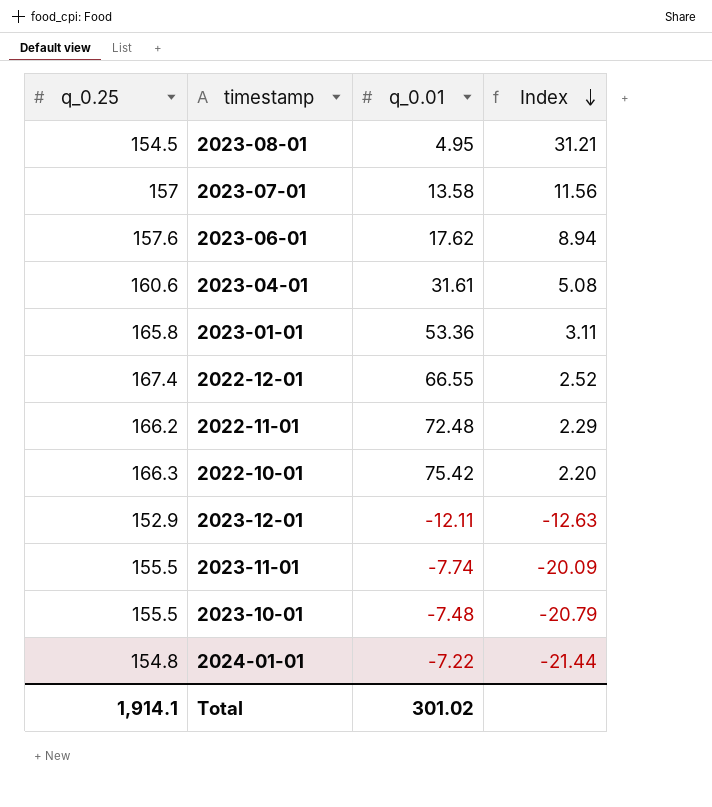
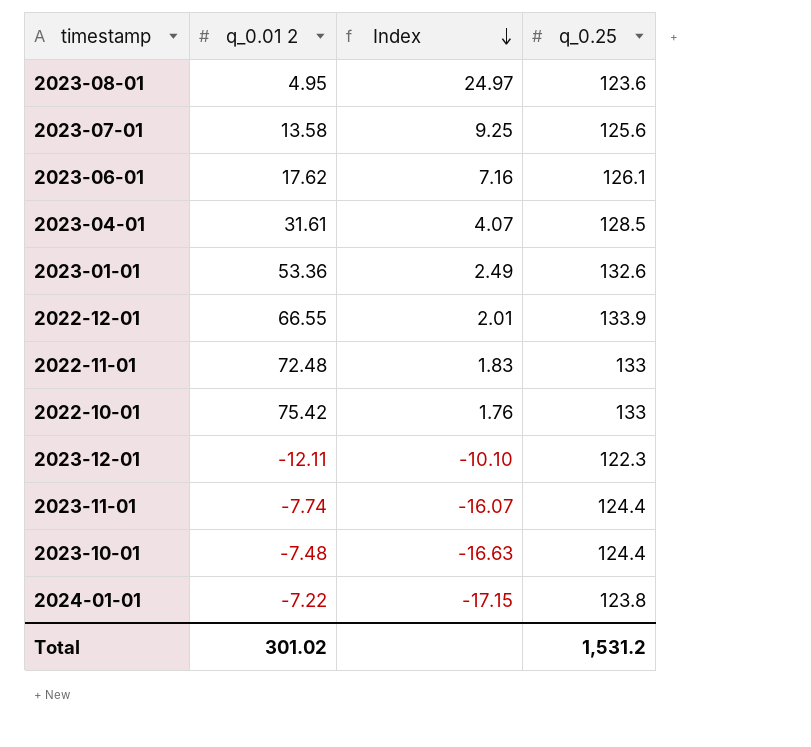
column name: q_0.01 -> q_0.01 2
column q_0.25 | position: 1 -> 4
2023-08-01 | Index: 31.21 -> 24.97
2023-08-01 | q_0.25: 154.5 -> 123.6
2023-07-01 | Index: 11.56 -> 9.25
2023-07-01 | q_0.25: 157 -> 125.6
2023-06-01 | Index: 8.94 -> 7.16
2023-06-01 | q_0.25: 157.6 -> 126.1
2023-04-01 | Index: 5.08 -> 4.07
2023-04-01 | q_0.25: 160.6 -> 128.5
2023-01-01 | Index: 3.11 -> 2.49
2023-01-01 | q_0.25: 165.8 -> 132.6
2022-12-01 | Index: 2.52 -> 2.01
2022-12-01 | q_0.25: 167.4 -> 133.9
2022-11-01 | Index: 2.29 -> 1.83
2022-11-01 | q_0.25: 166.2 -> 133
2022-10-01 | Index: 2.20 -> 1.76
2022-10-01 | q_0.25: 166.3 -> 133
2023-12-01 | Index: -12.63 -> -10.10
2023-12-01 | q_0.25: 152.9 -> 122.3
2023-11-01 | Index: -20.09 -> -16.07
2023-11-01 | q_0.25: 155.5 -> 124.4
2023-10-01 | Index: -20.79 -> -16.63
2023-10-01 | q_0.25: 155.5 -> 124.4
2024-01-01 | Index: -21.44 -> -17.15
2024-01-01 | q_0.25: 154.8 -> 123.8
Total | q_0.25: 1,914.1 -> 1,531.2

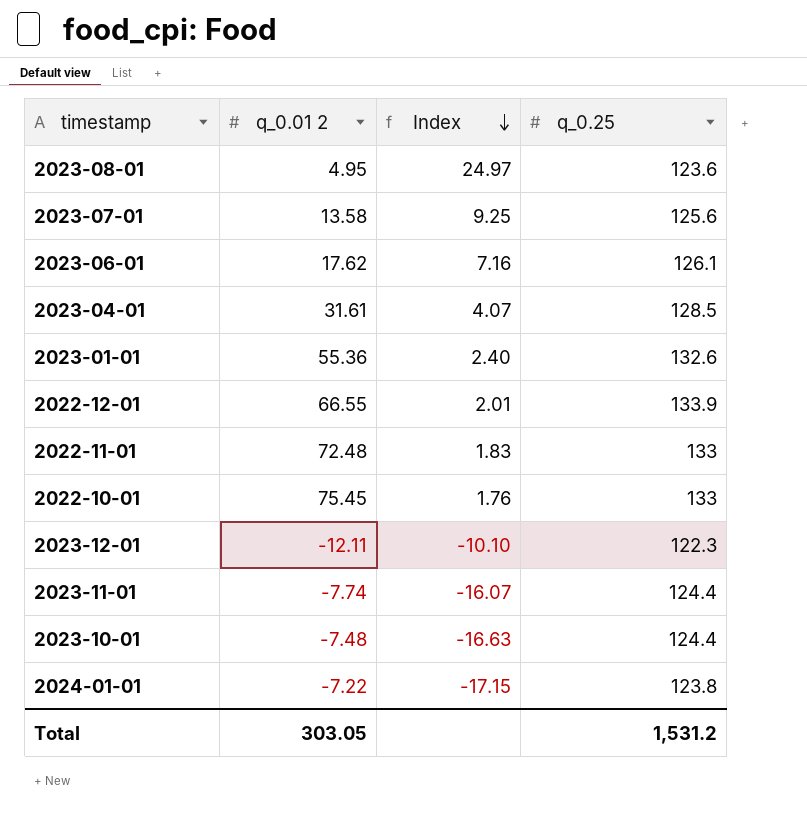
2023-01-01 | q_0.01 2: 53.36 -> 55.36
2023-01-01 | Index: 2.49 -> 2.40
2022-10-01 | q_0.01 2: 75.42 -> 75.45
Total | q_0.01 2: 301.02 -> 303.05

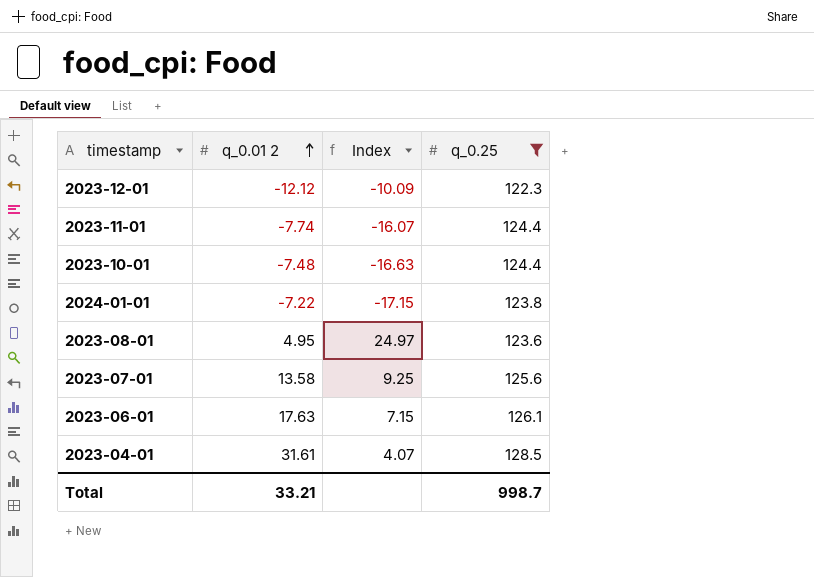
filter: none -> q_0.25 <= 128.5
row order: Index descending -> q_0.01 2 ascending
2023-12-01 | q_0.01 2: -12.11 -> -12.12
2023-12-01 | Index: -10.10 -> -10.09
2023-06-01 | q_0.01 2: 17.62 -> 17.63
2023-06-01 | Index: 7.16 -> 7.15
Total | q_0.01 2: 303.05 -> 33.21
Total | q_0.25: 1,531.2 -> 998.7

